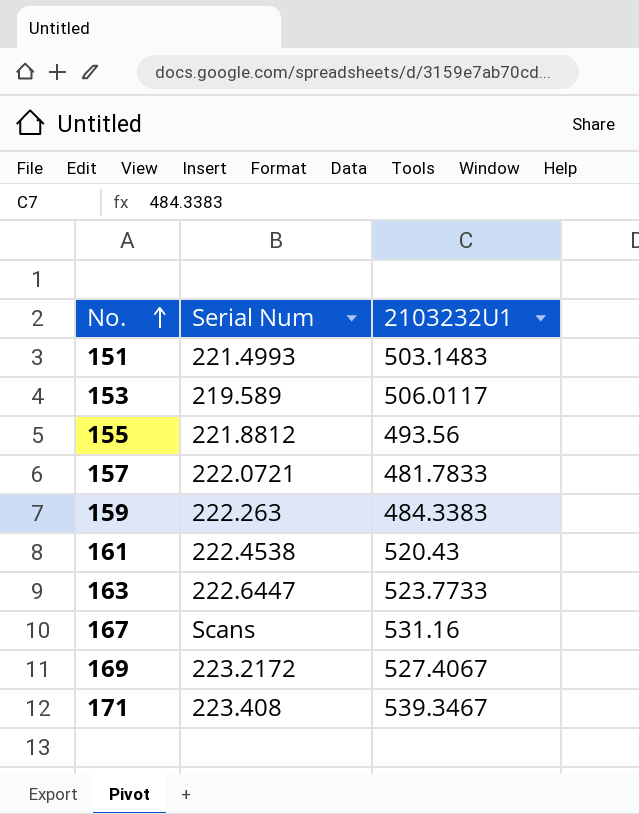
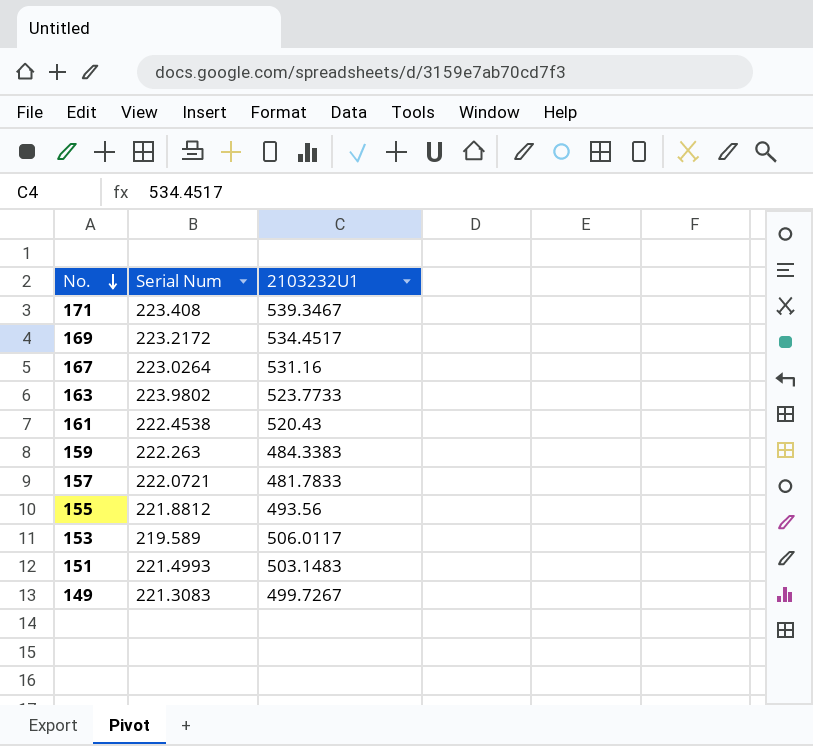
row order: No. ascending -> No. descending
169 | 2103232U1: 527.4067 -> 534.4517
167 | Serial Num: Scans -> 223.0264
163 | Serial Num: 222.6447 -> 223.9802
row 149: none -> 221.3083 | 499.7267

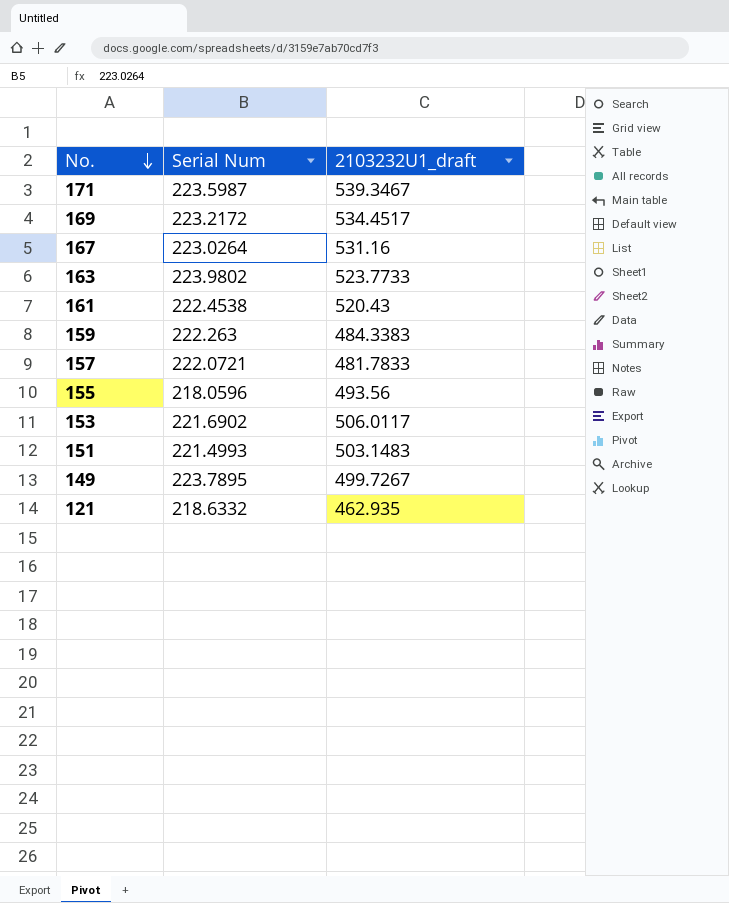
column name: 2103232U1 -> 2103232U1_draft
171 | Serial Num: 223.408 -> 223.5987
155 | Serial Num: 221.8812 -> 218.0596
153 | Serial Num: 219.589 -> 221.6902
149 | Serial Num: 221.3083 -> 223.7895
row 121: none -> 218.6332 | 462.935

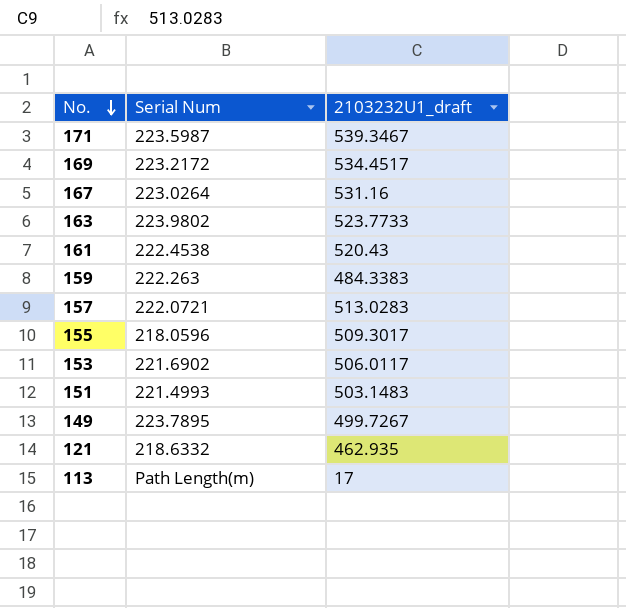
157 | 2103232U1_draft: 481.7833 -> 513.0283
155 | 2103232U1_draft: 493.56 -> 509.3017
row 113: none -> Path Length(m) | 17

